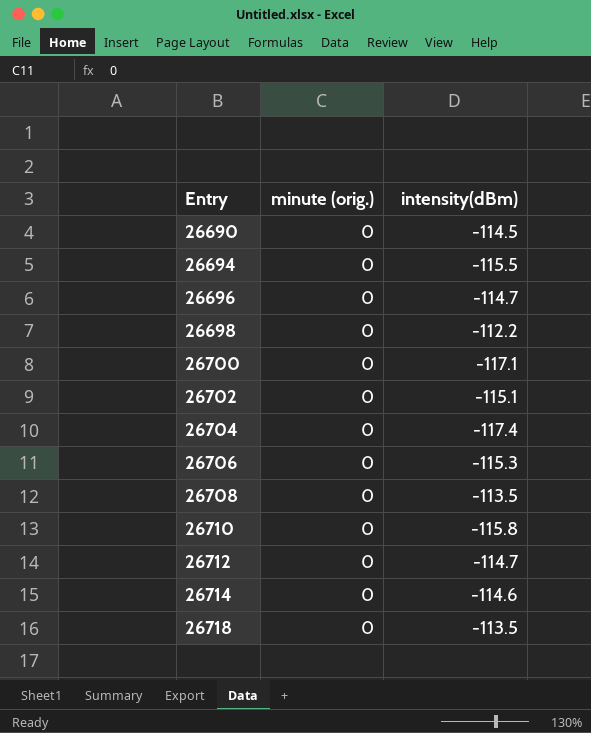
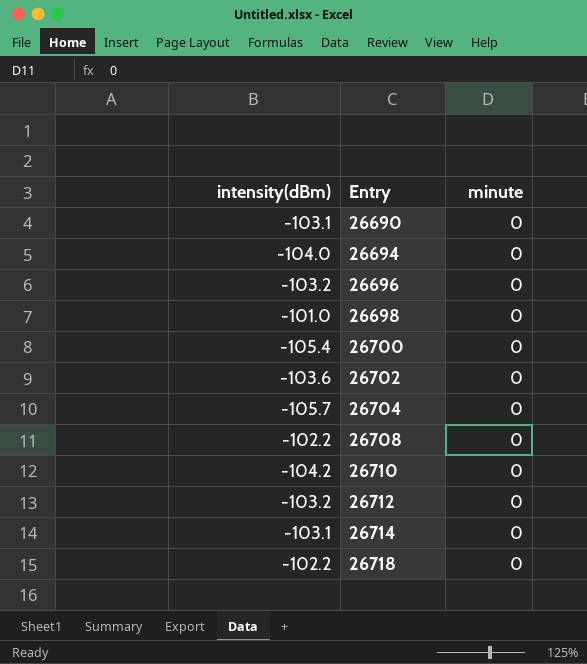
column intensity(dBm) | position: 3 -> 1
column name: minute (orig.) -> minute
row 26706: 0 | -115.3 -> none
26690 | intensity(dBm): -114.5 -> -103.1
26694 | intensity(dBm): -115.5 -> -104.0
26696 | intensity(dBm): -114.7 -> -103.2
26698 | intensity(dBm): -112.2 -> -101.0
26700 | intensity(dBm): -117.1 -> -105.4
26702 | intensity(dBm): -115.1 -> -103.6
26704 | intensity(dBm): -117.4 -> -105.7
26708 | intensity(dBm): -113.5 -> -102.2
26710 | intensity(dBm): -115.8 -> -104.2
26712 | intensity(dBm): -114.7 -> -103.2
26714 | intensity(dBm): -114.6 -> -103.1
26718 | intensity(dBm): -113.5 -> -102.2

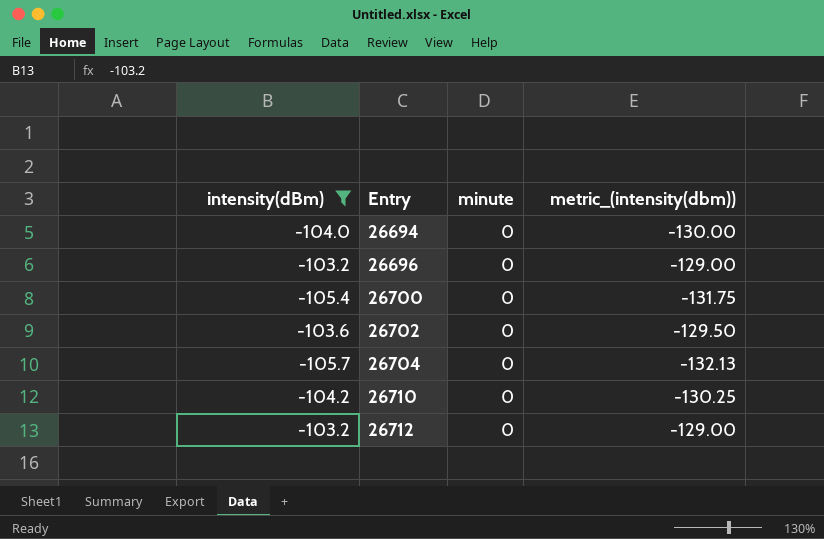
filter: none -> intensity(dBm) <= -103.2
column metric_(intensity(dbm)) | formula: none -> [intensity(dBm)] * 1.25

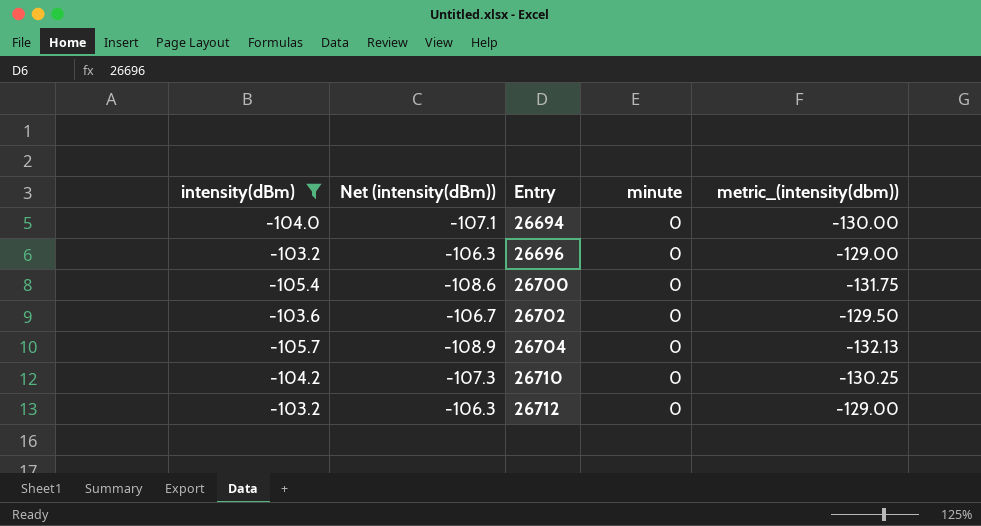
column Net (intensity(dBm)) | formula: none -> [intensity(dBm)] * 1.03

